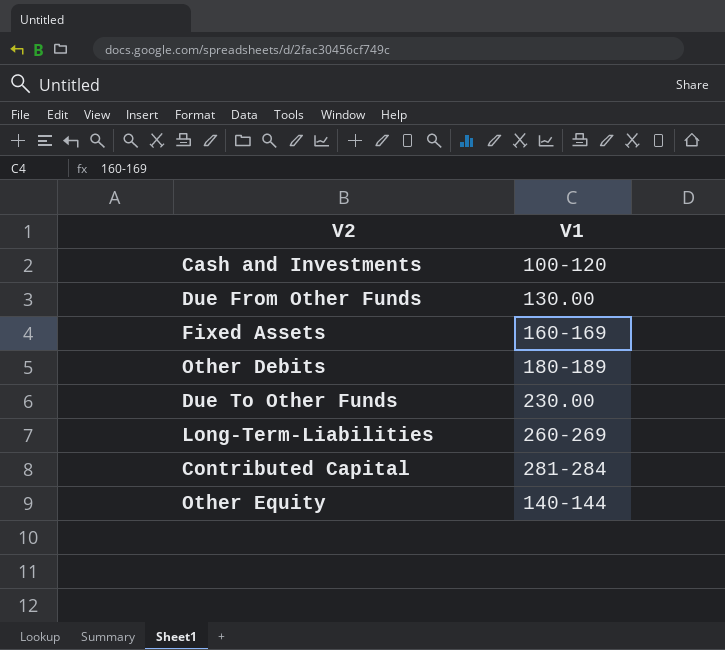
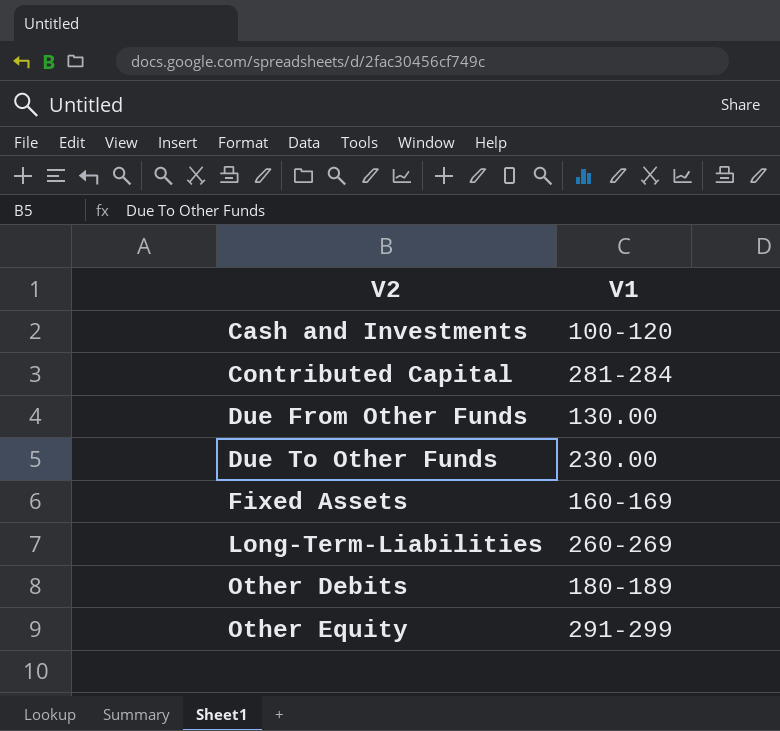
row order: none -> V2 ascending
Other Equity | V1: 140-144 -> 291-299

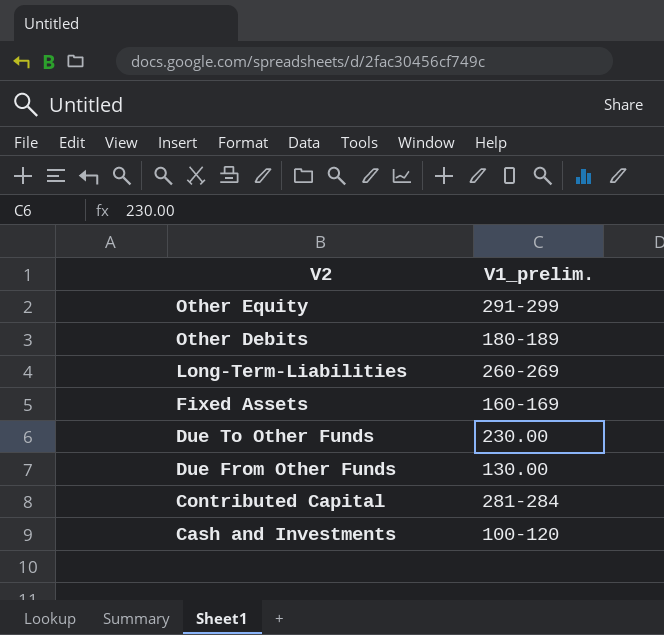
row order: V2 ascending -> V2 descending
column name: V1 -> V1_prelim.

